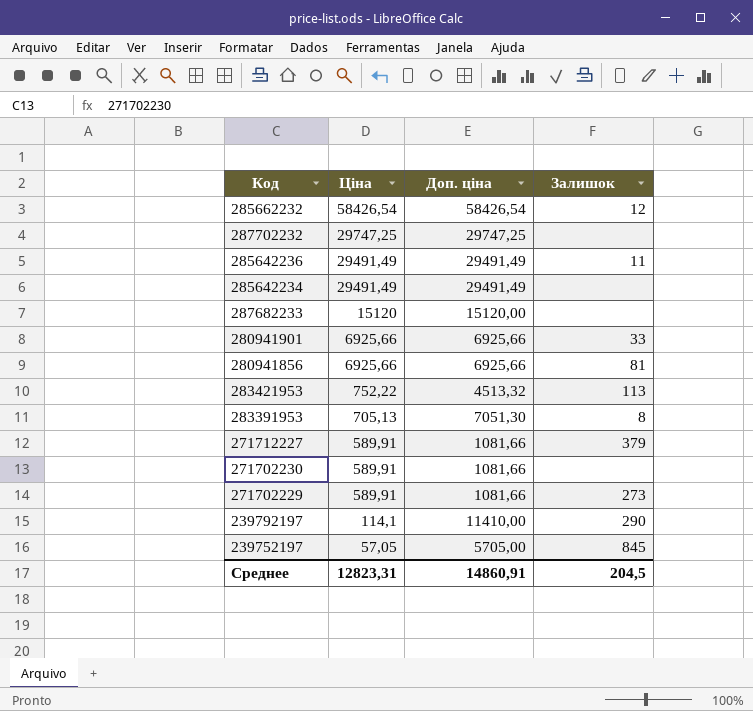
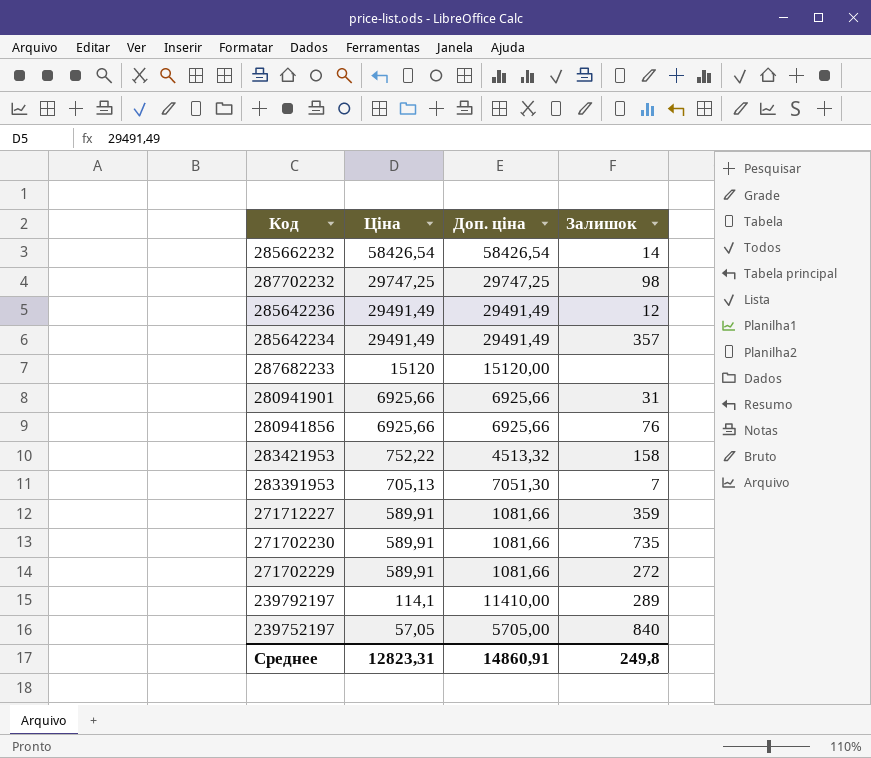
285662232 | Залишок: 12 -> 14
287702232 | Залишок: none -> 98
285642236 | Залишок: 11 -> 12
285642234 | Залишок: none -> 357
280941901 | Залишок: 33 -> 31
280941856 | Залишок: 81 -> 76
283421953 | Залишок: 113 -> 158
283391953 | Залишок: 8 -> 7
271712227 | Залишок: 379 -> 359
271702230 | Залишок: none -> 735
271702229 | Залишок: 273 -> 272
239792197 | Залишок: 290 -> 289
239752197 | Залишок: 845 -> 840
Среднее | Залишок: 204,5 -> 249,8

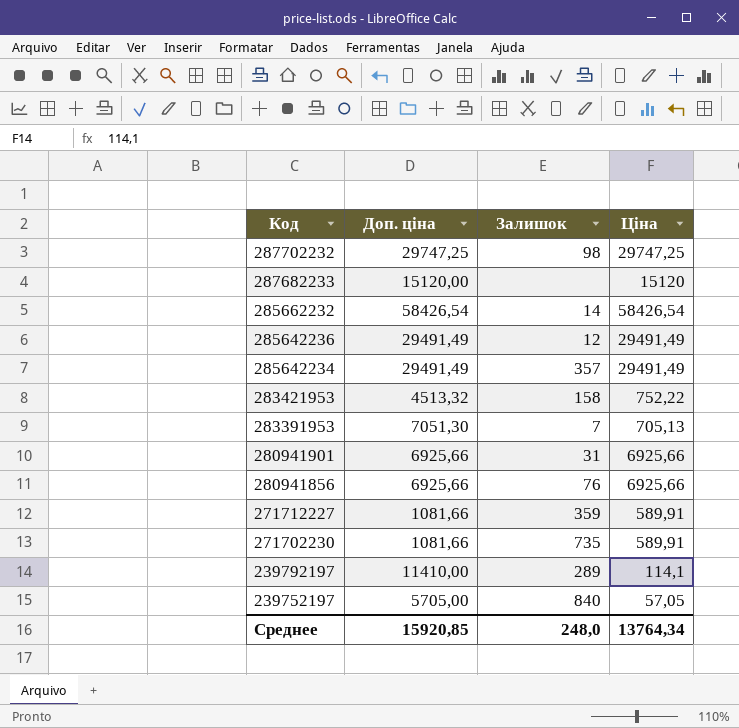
row order: Ціна descending -> Код descending
column Ціна | position: 2 -> 4
row 271702229: 589,91 | 1081,66 | 272 -> none
Среднее | Доп. ціна: 14860,91 -> 15920,85
Среднее | Залишок: 249,8 -> 248,0
Среднее | Ціна: 12823,31 -> 13764,34

